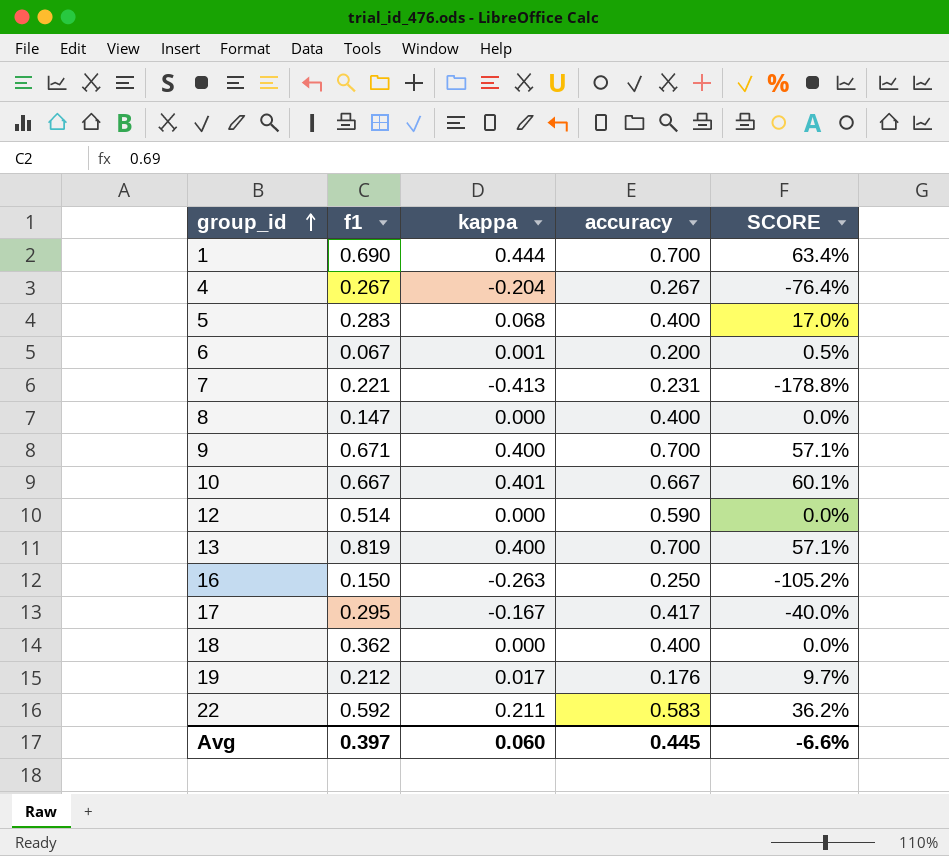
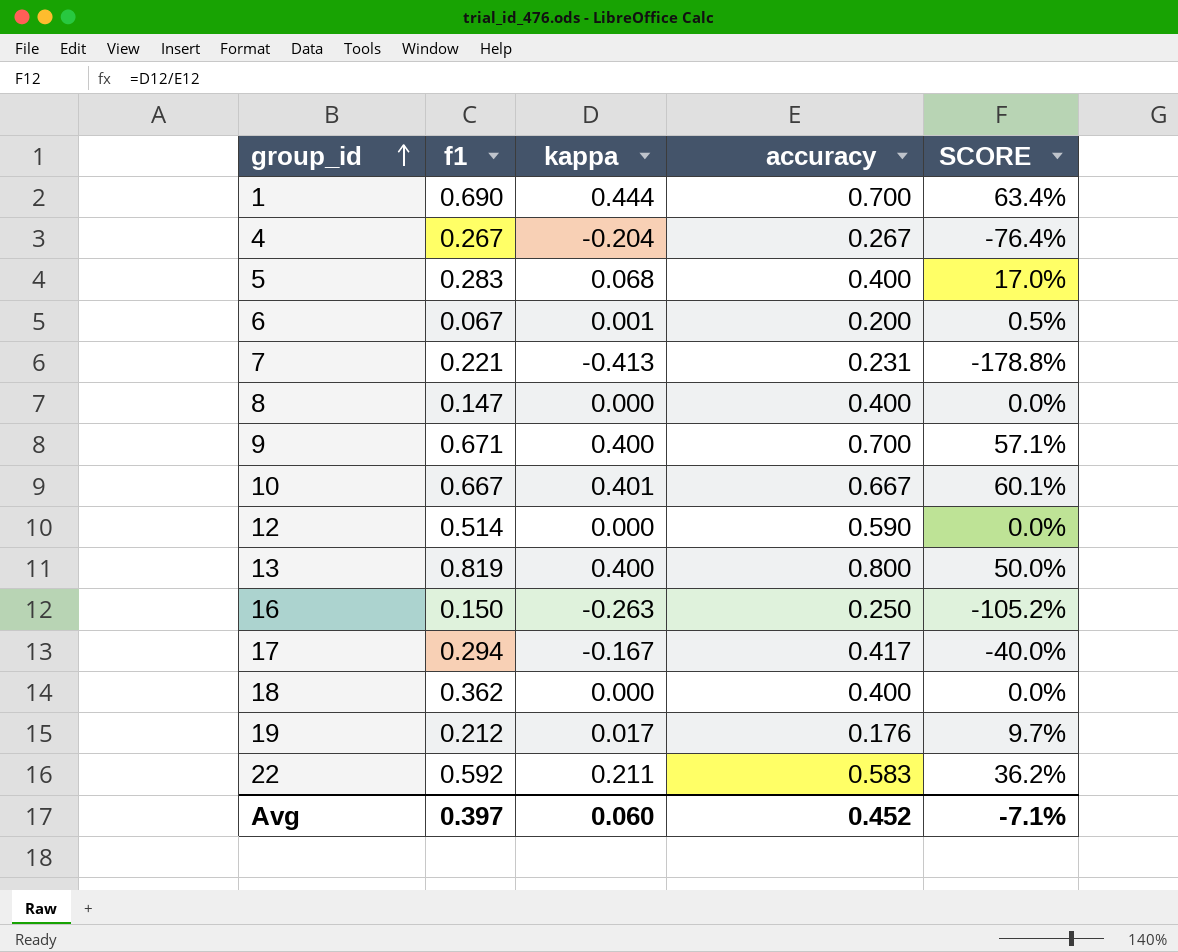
13 | accuracy: 0.700 -> 0.800
13 | SCORE: 57.1% -> 50.0%
17 | f1: 0.295 -> 0.294
Avg | accuracy: 0.445 -> 0.452
Avg | SCORE: -6.6% -> -7.1%

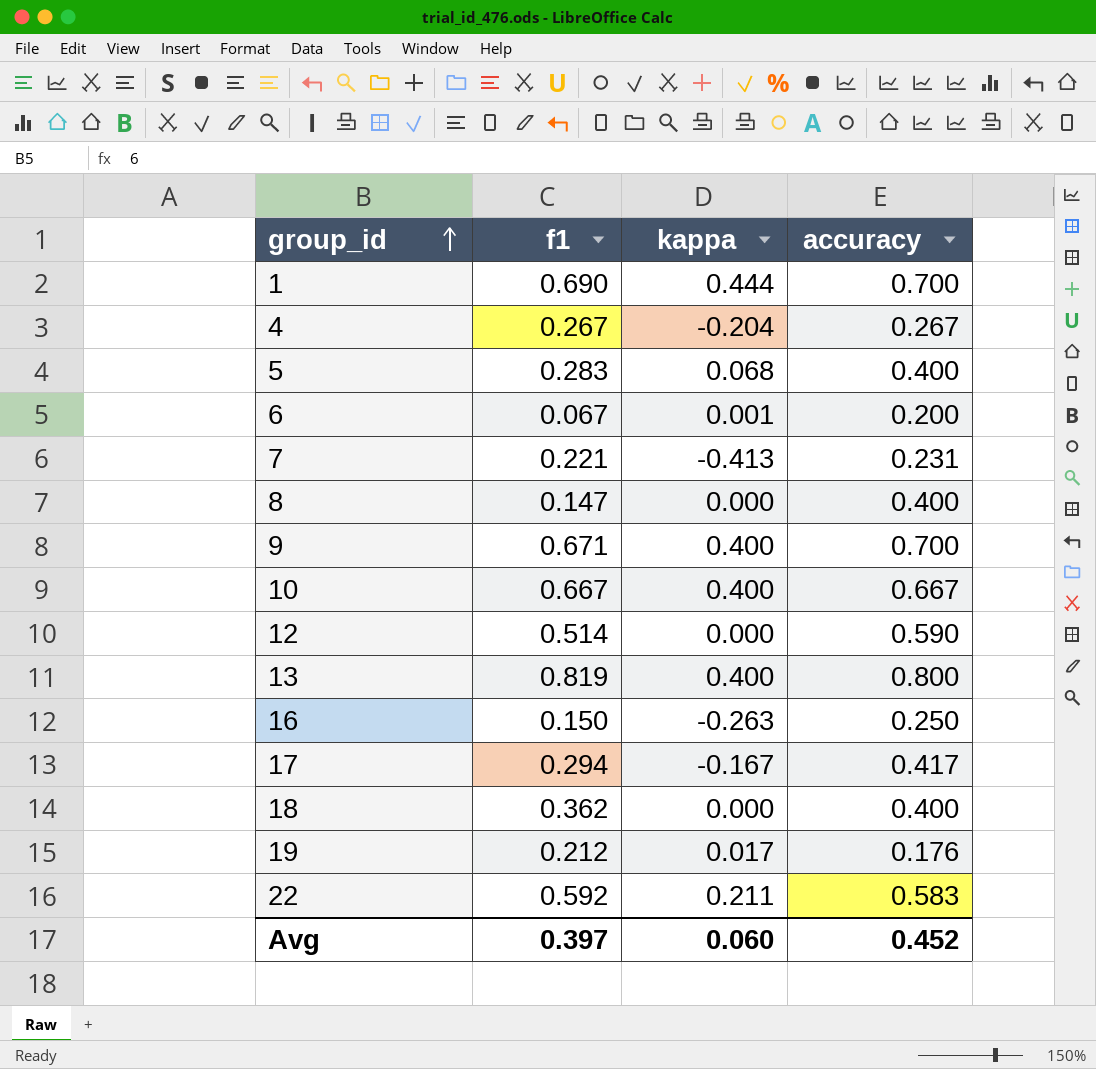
column SCORE | formula: [kappa] / [accuracy] -> none
10 | kappa: 0.401 -> 0.400

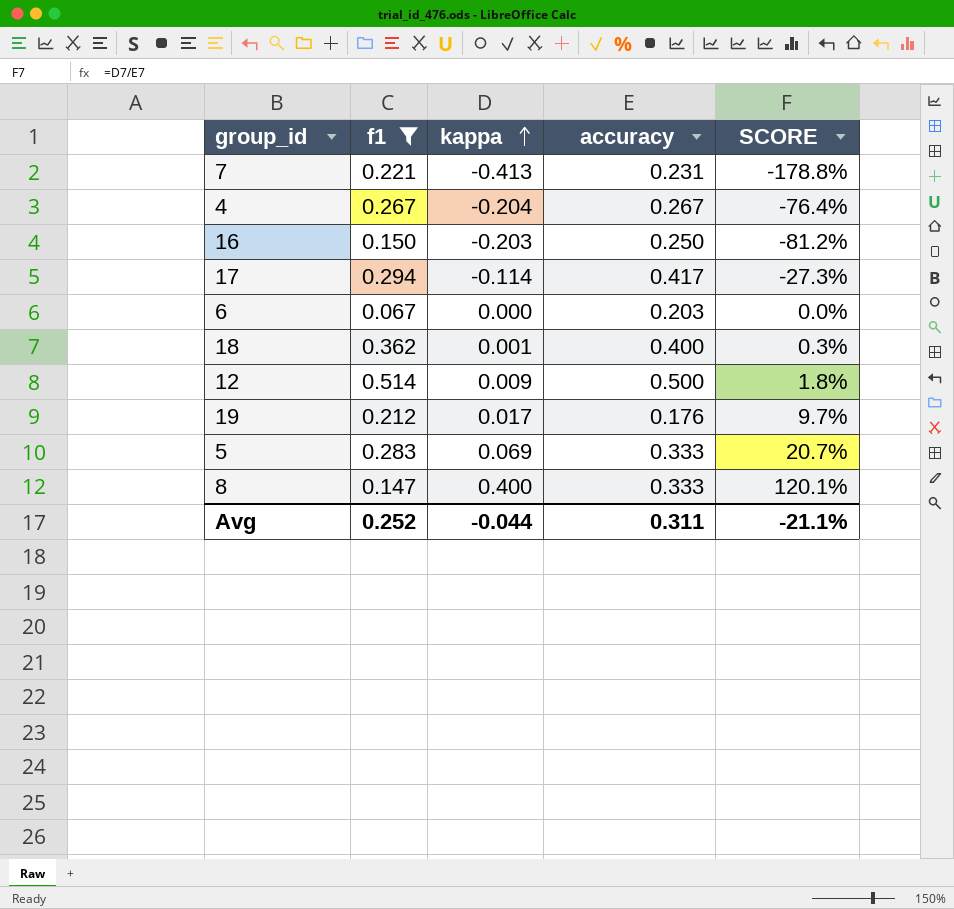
filter: none -> f1 <= 0.514
row order: group_id ascending -> kappa ascending
column SCORE | formula: none -> [kappa] / [accuracy]
16 | kappa: -0.263 -> -0.203
17 | kappa: -0.167 -> -0.114
6 | kappa: 0.001 -> 0.000
6 | accuracy: 0.200 -> 0.203
18 | kappa: 0.000 -> 0.001
12 | kappa: 0.000 -> 0.009
12 | accuracy: 0.590 -> 0.500
5 | kappa: 0.068 -> 0.069
5 | accuracy: 0.400 -> 0.333
8 | kappa: 0.000 -> 0.400
8 | accuracy: 0.400 -> 0.333
Avg | f1: 0.397 -> 0.252
Avg | kappa: 0.060 -> -0.044
Avg | accuracy: 0.452 -> 0.311

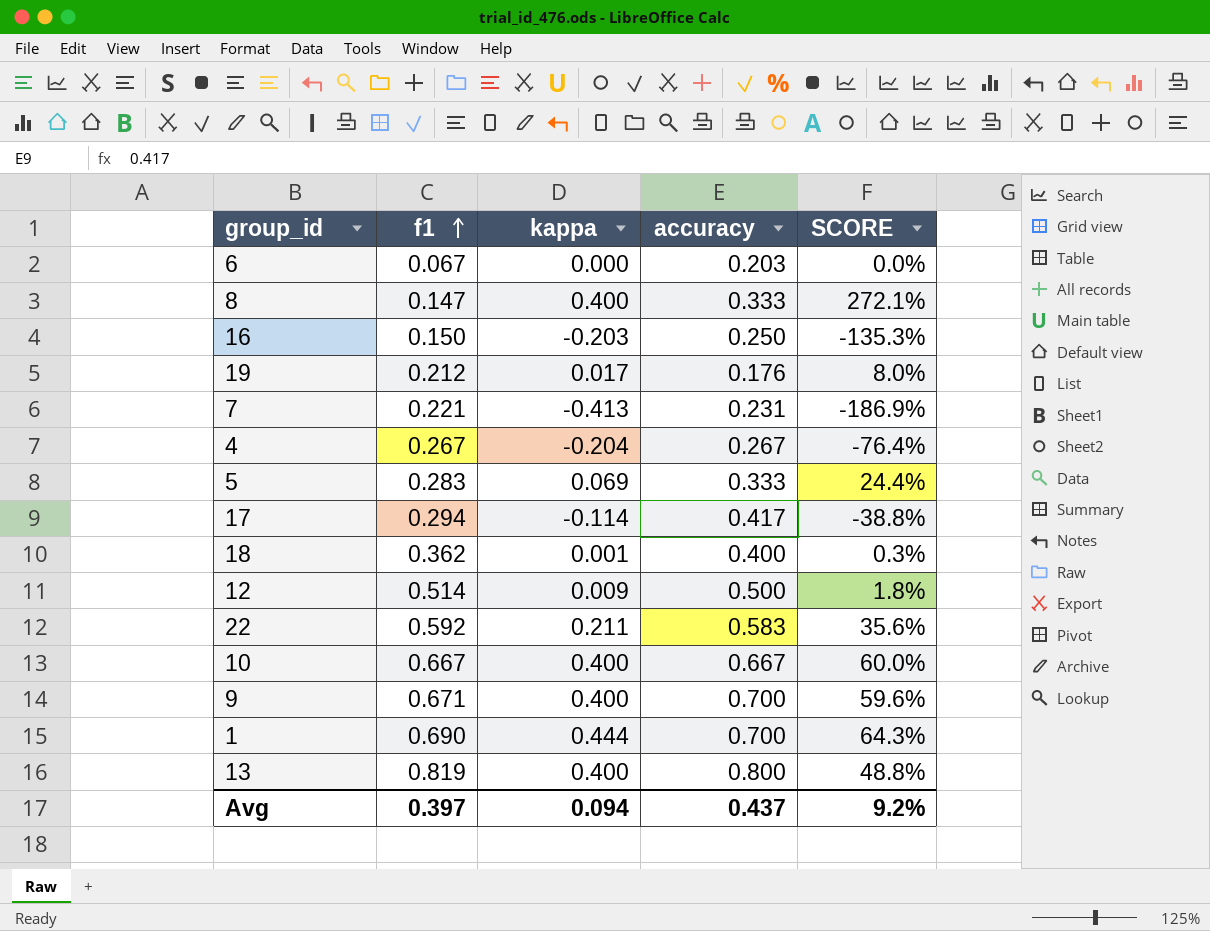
filter: f1 <= 0.514 -> none
row order: kappa ascending -> f1 ascending
column SCORE | formula: [kappa] / [accuracy] -> [kappa] / [f1]
Avg | f1: 0.252 -> 0.397
Avg | kappa: -0.044 -> 0.094
Avg | accuracy: 0.311 -> 0.437
Avg | SCORE: -21.1% -> 9.2%

